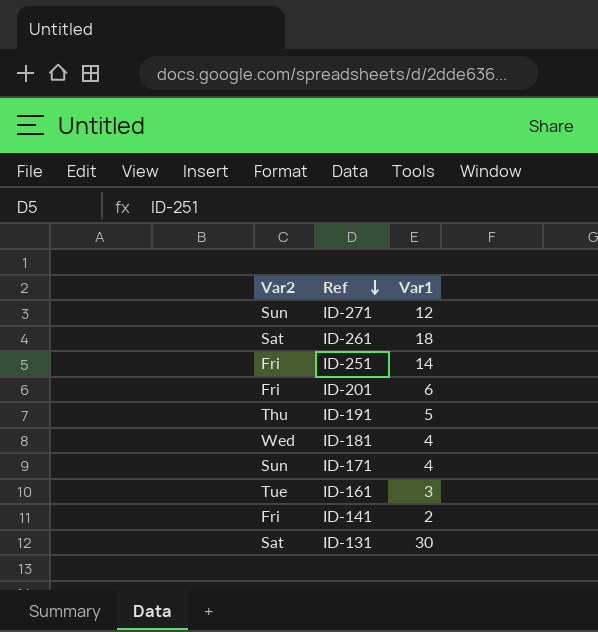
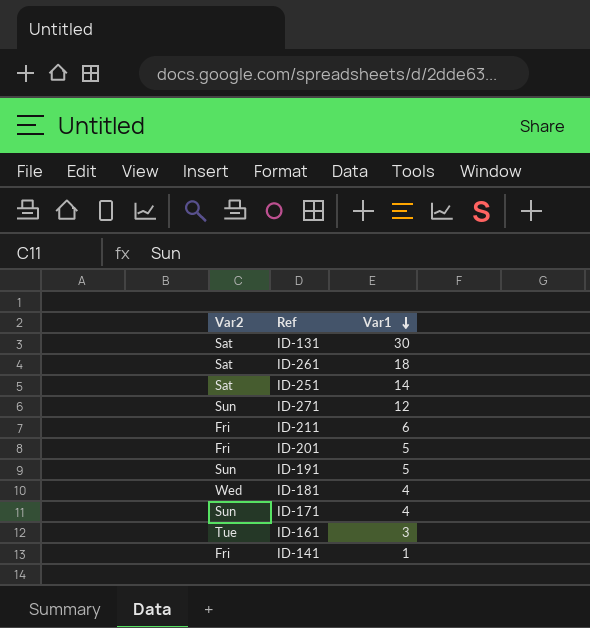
row order: Ref descending -> Var1 descending
ID-251 | Var2: Fri -> Sat
row ID-211: none -> Fri | 6
ID-201 | Var1: 6 -> 5
ID-191 | Var2: Thu -> Sun
ID-141 | Var1: 2 -> 1

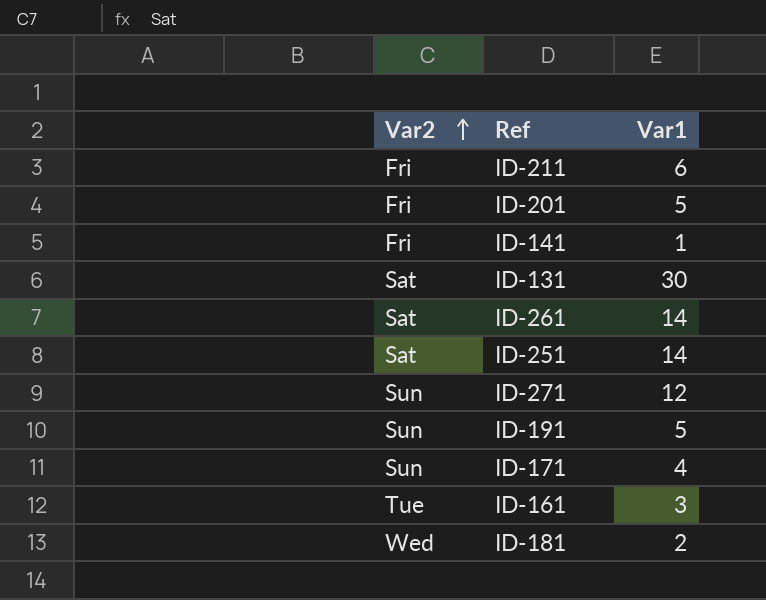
row order: Var1 descending -> Var2 ascending
ID-261 | Var1: 18 -> 14
ID-181 | Var1: 4 -> 2

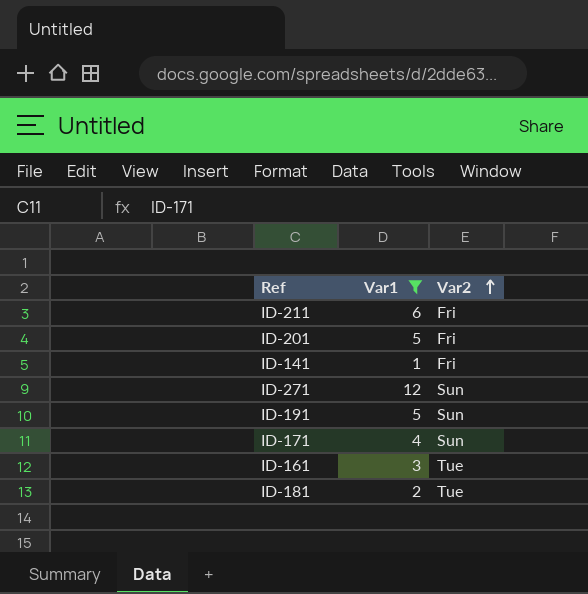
filter: none -> Var1 <= 12
column Var2 | position: 1 -> 3
ID-181 | Var2: Wed -> Tue

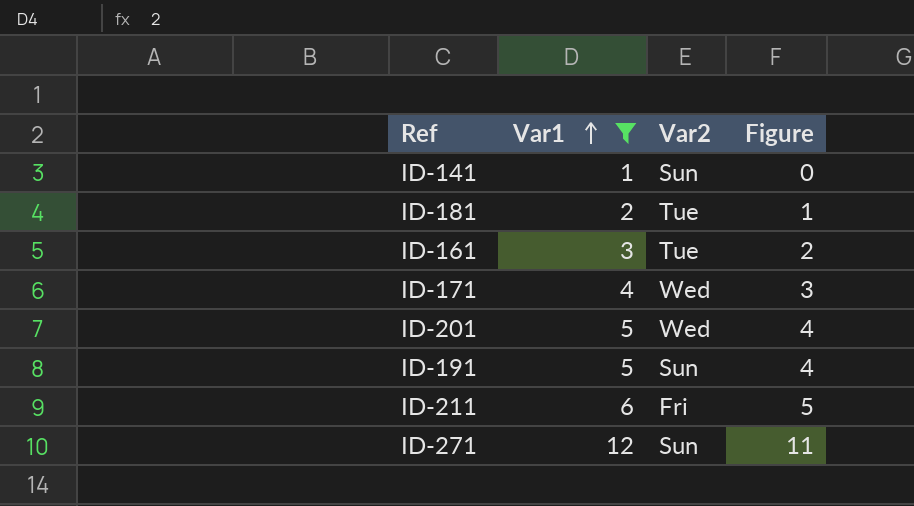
row order: Var2 ascending -> Var1 ascending
column Figure | formula: none -> [Var1] - 1
ID-141 | Var2: Fri -> Sun
ID-171 | Var2: Sun -> Wed
ID-201 | Var2: Fri -> Wed

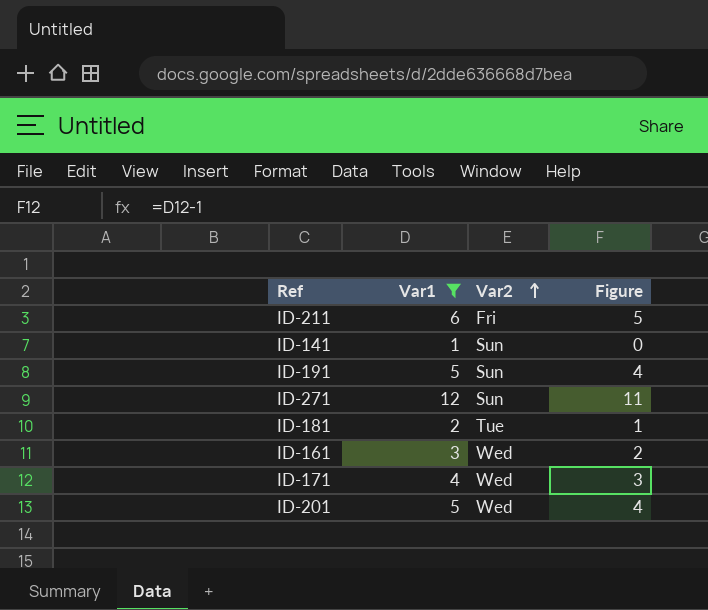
row order: Var1 ascending -> Var2 ascending
ID-161 | Var2: Tue -> Wed

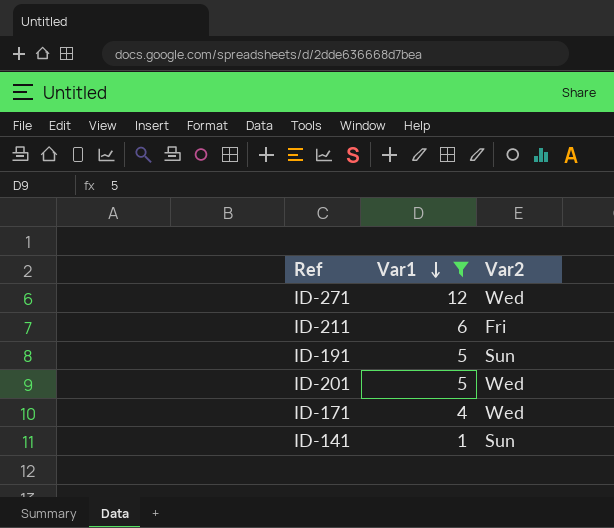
row order: Var2 ascending -> Var1 descending
column Figure | formula: [Var1] - 1 -> none
row ID-181: 2 | Tue | 1 -> none
row ID-161: 3 | Wed | 2 -> none
ID-271 | Var2: Sun -> Wed

